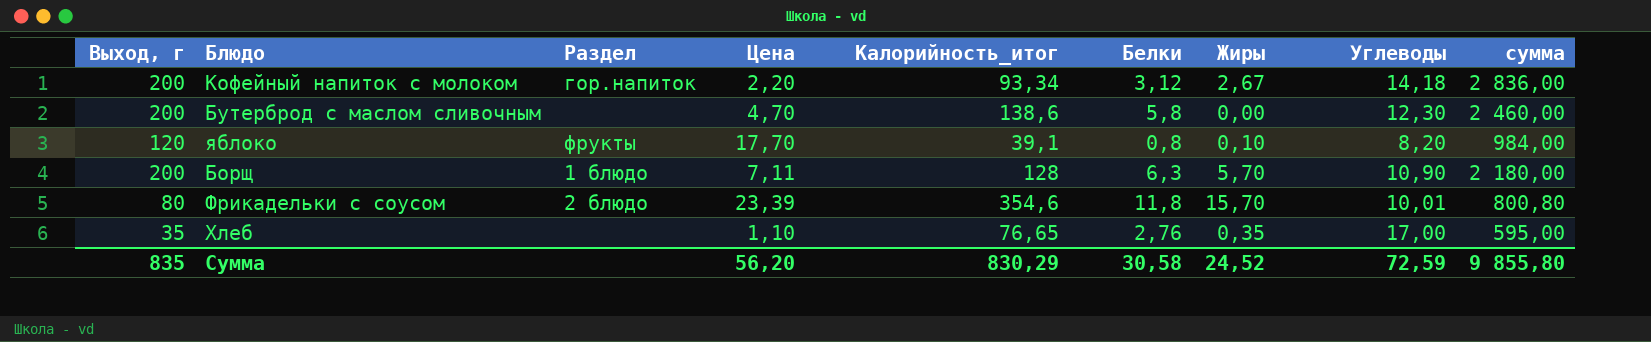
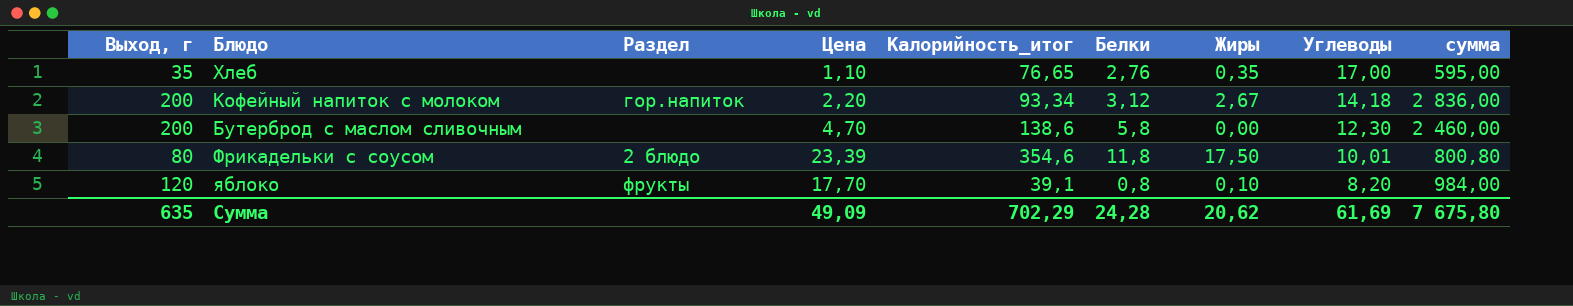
row order: none -> Углеводы descending
row Борщ: 200 | 1 блюдо | 7,11 | 128 | 6,3 | 5,70 | 10,90 | 2 180,00 -> none
Фрикадельки с соусом | Жиры: 15,70 -> 17,50
Сумма | Выход, г: 835 -> 635
Сумма | Цена: 56,20 -> 49,09
Сумма | Калорийность_итог: 830,29 -> 702,29
Сумма | Белки: 30,58 -> 24,28
Сумма | Жиры: 24,52 -> 20,62
Сумма | Углеводы: 72,59 -> 61,69
Сумма | сумма: 9 855,80 -> 7 675,80

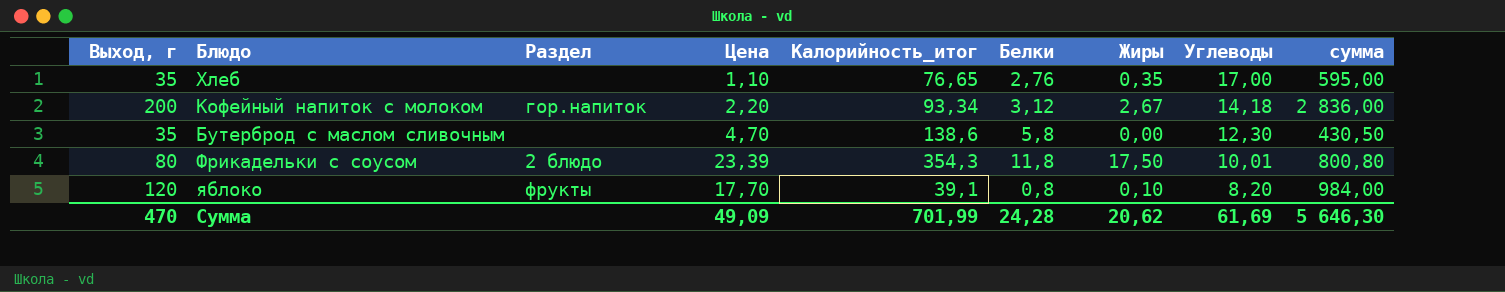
Бутерброд с маслом сливочным | Выход, г: 200 -> 35
Бутерброд с маслом сливочным | сумма: 2 460,00 -> 430,50
Фрикадельки с соусом | Калорийность_итог: 354,6 -> 354,3
Сумма | Выход, г: 635 -> 470
Сумма | Калорийность_итог: 702,29 -> 701,99
Сумма | сумма: 7 675,80 -> 5 646,30

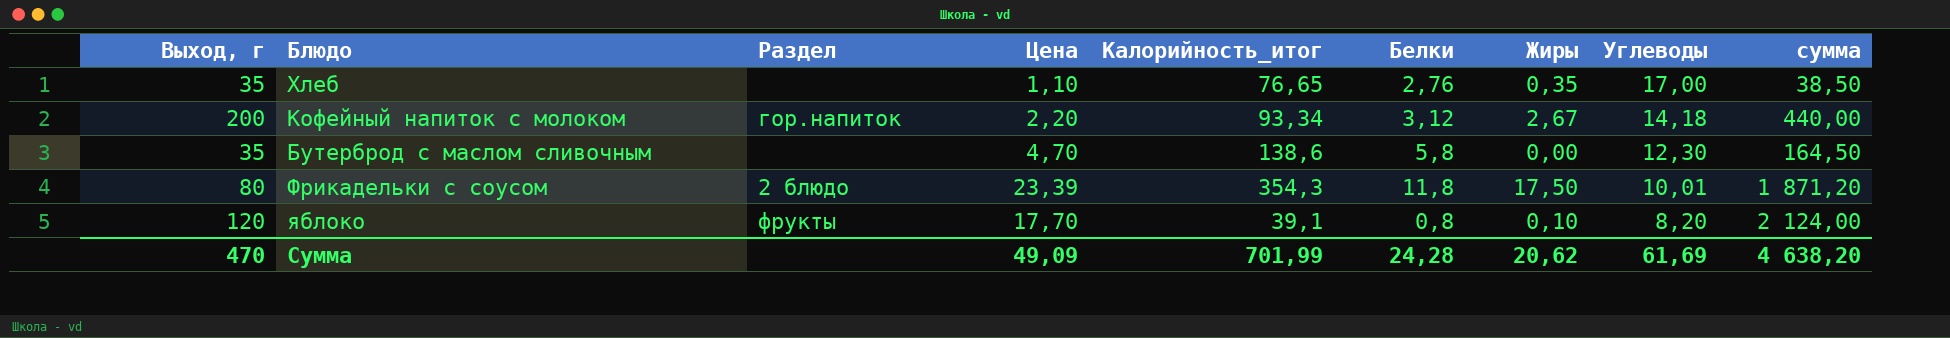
column сумма | formula: [Выход, г] * [Углеводы] -> [Выход, г] * [Цена]
Сумма | сумма: 5 646,30 -> 4 638,20

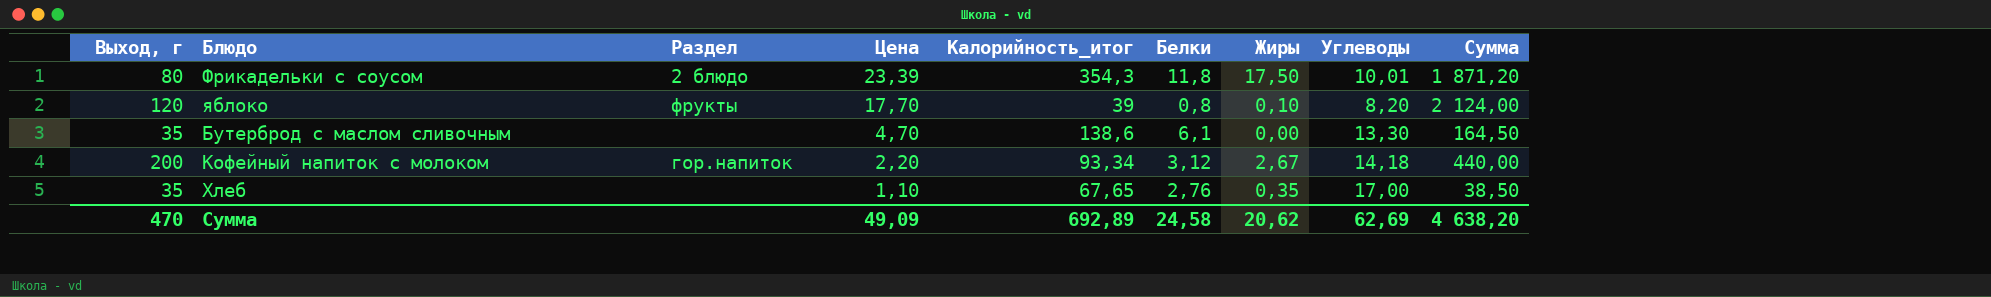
row order: Углеводы descending -> Цена descending
column name: сумма -> Сумма
яблоко | Калорийность_итог: 39,1 -> 39
Бутерброд с маслом сливочным | Белки: 5,8 -> 6,1
Бутерброд с маслом сливочным | Углеводы: 12,30 -> 13,30
Хлеб | Калорийность_итог: 76,65 -> 67,65
Сумма | Калорийность_итог: 701,99 -> 692,89
Сумма | Белки: 24,28 -> 24,58
Сумма | Углеводы: 61,69 -> 62,69

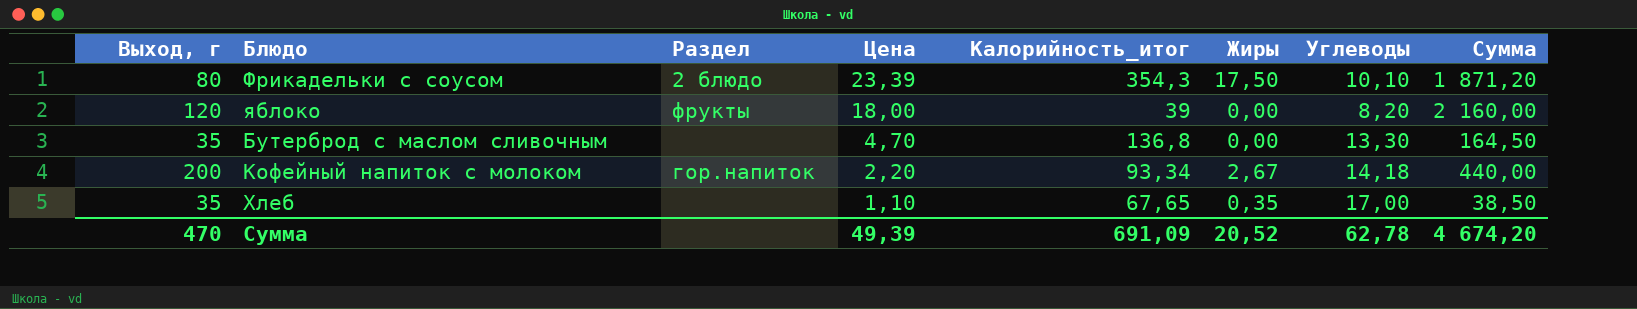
column Белки | position: 6 -> none
Фрикадельки с соусом | Углеводы: 10,01 -> 10,10
яблоко | Цена: 17,70 -> 18,00
яблоко | Жиры: 0,10 -> 0,00
яблоко | Сумма: 2 124,00 -> 2 160,00
Бутерброд с маслом сливочным | Калорийность_итог: 138,6 -> 136,8
Сумма | Цена: 49,09 -> 49,39
Сумма | Калорийность_итог: 692,89 -> 691,09
Сумма | Жиры: 20,62 -> 20,52
Сумма | Углеводы: 62,69 -> 62,78
Сумма | Сумма: 4 638,20 -> 4 674,20

